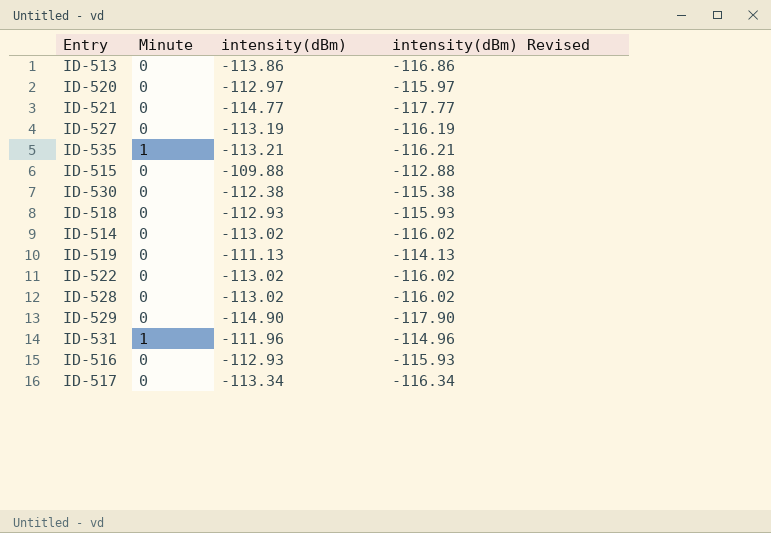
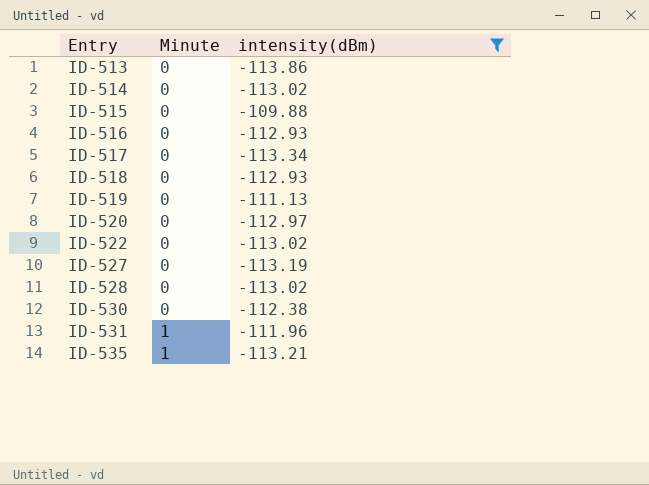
filter: none -> intensity(dBm) >= -113.86
row order: none -> Entry ascending
column intensity(dBm) Revised | formula: [intensity(dBm)] - 3 -> none

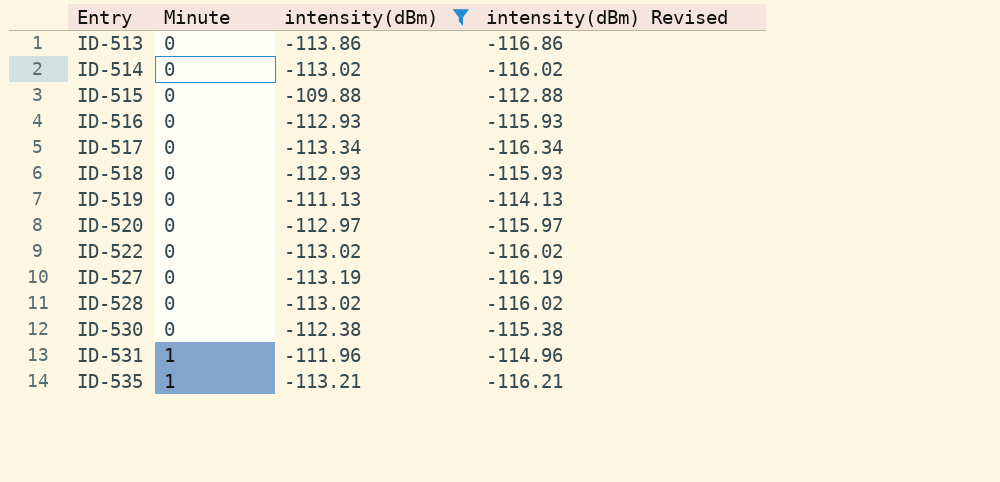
column intensity(dBm) Revised | formula: none -> [intensity(dBm)] - 3

